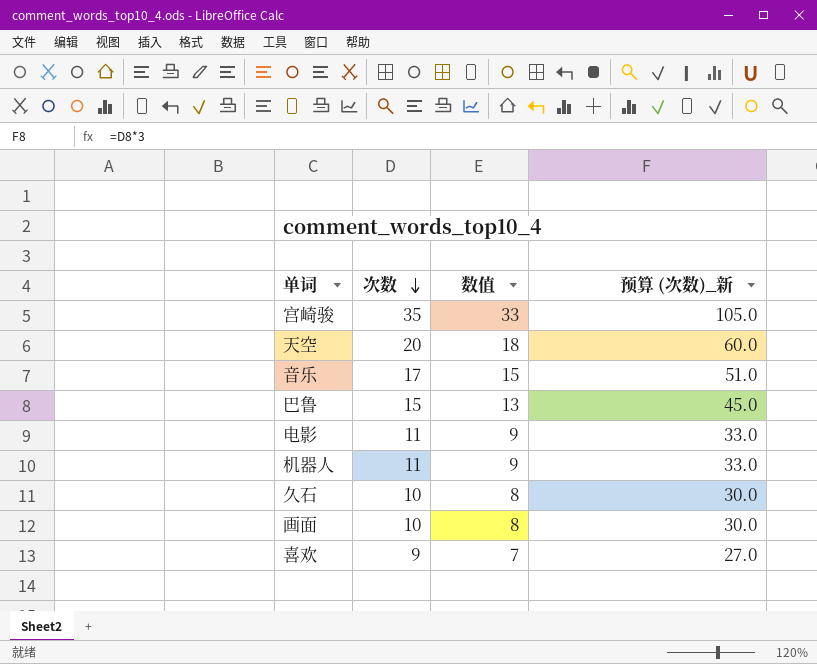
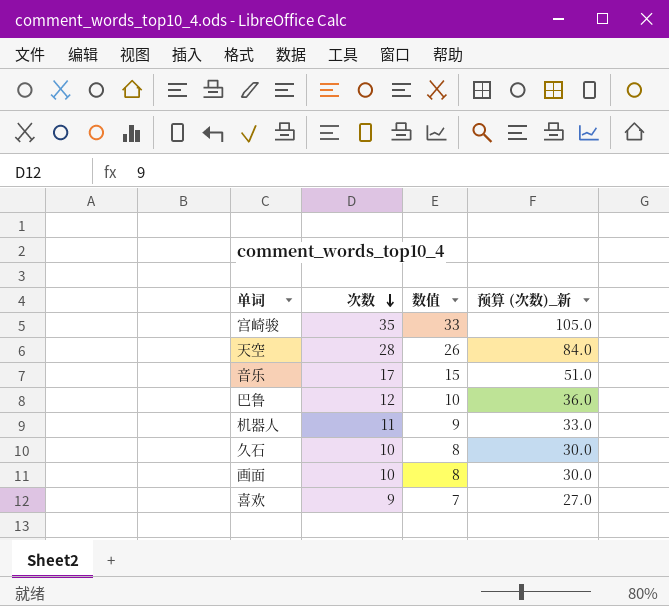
row 电影: 11 | 9 | 33.0 -> none
天空 | 次数: 20 -> 28
天空 | 数值: 18 -> 26
天空 | 预算 (次数)_新: 60.0 -> 84.0
巴鲁 | 次数: 15 -> 12
巴鲁 | 数值: 13 -> 10
巴鲁 | 预算 (次数)_新: 45.0 -> 36.0

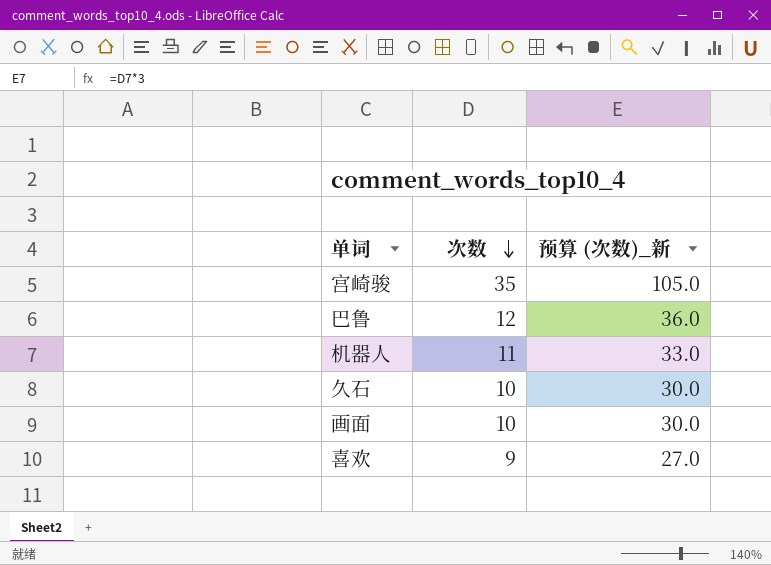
column 数值 | formula: [次数] - 2 -> none
row 天空: 28 | 26 | 84.0 -> none
row 音乐: 17 | 15 | 51.0 -> none

